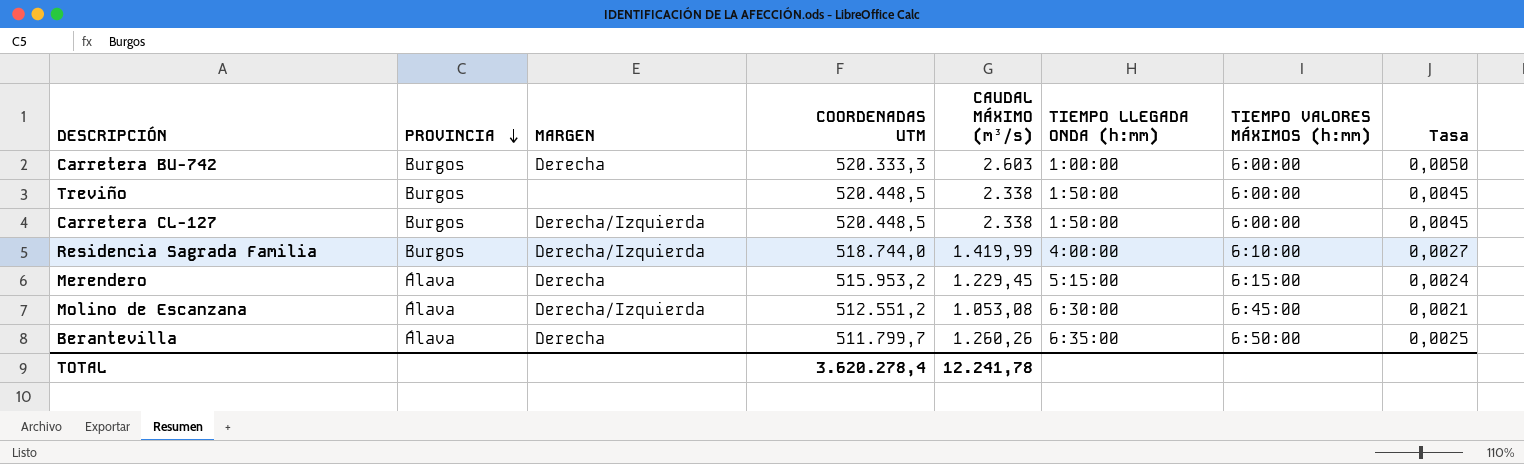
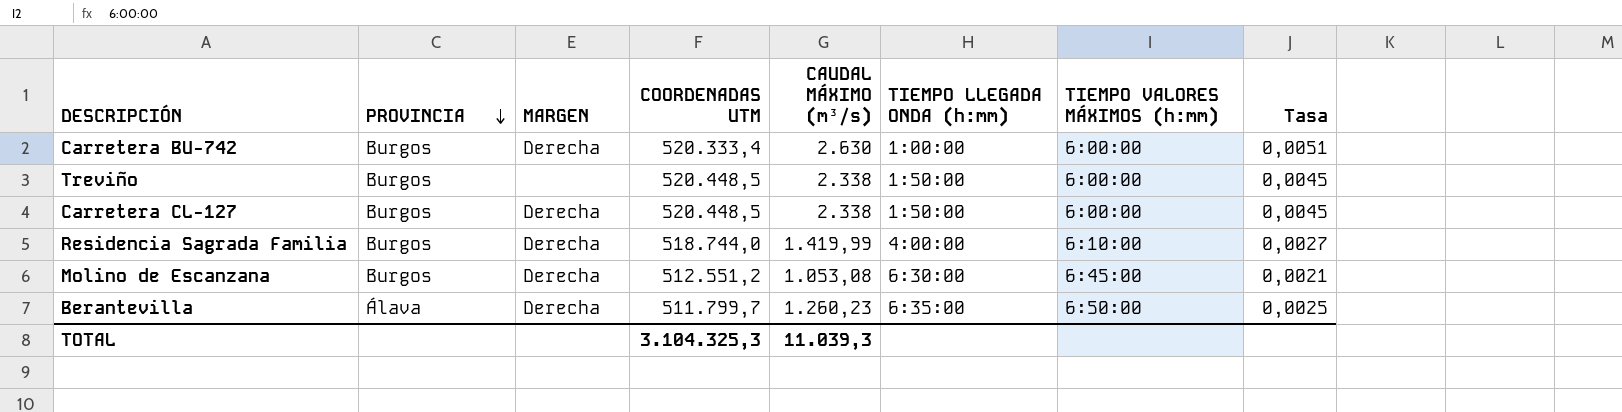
row Merendero: Álava | Derecha | 515.953,2 | 1.229,45 | 5:15:00 | 6:15:00 | 0,0024 -> none
Carretera BU-742 | COORDENADAS UTM: 520.333,3 -> 520.333,4
Carretera BU-742 | CAUDAL MÁXIMO (m³/s): 2.603 -> 2.630
Carretera BU-742 | Tasa: 0,0050 -> 0,0051
Carretera CL-127 | MARGEN: Derecha/Izquierda -> Derecha
Residencia Sagrada Familia | MARGEN: Derecha/Izquierda -> Derecha
Molino de Escanzana | PROVINCIA: Álava -> Burgos
Molino de Escanzana | MARGEN: Derecha/Izquierda -> Derecha
Berantevilla | CAUDAL MÁXIMO (m³/s): 1.260,26 -> 1.260,23
TOTAL | COORDENADAS UTM: 3.620.278,4 -> 3.104.325,3
TOTAL | CAUDAL MÁXIMO (m³/s): 12.241,78 -> 11.039,3

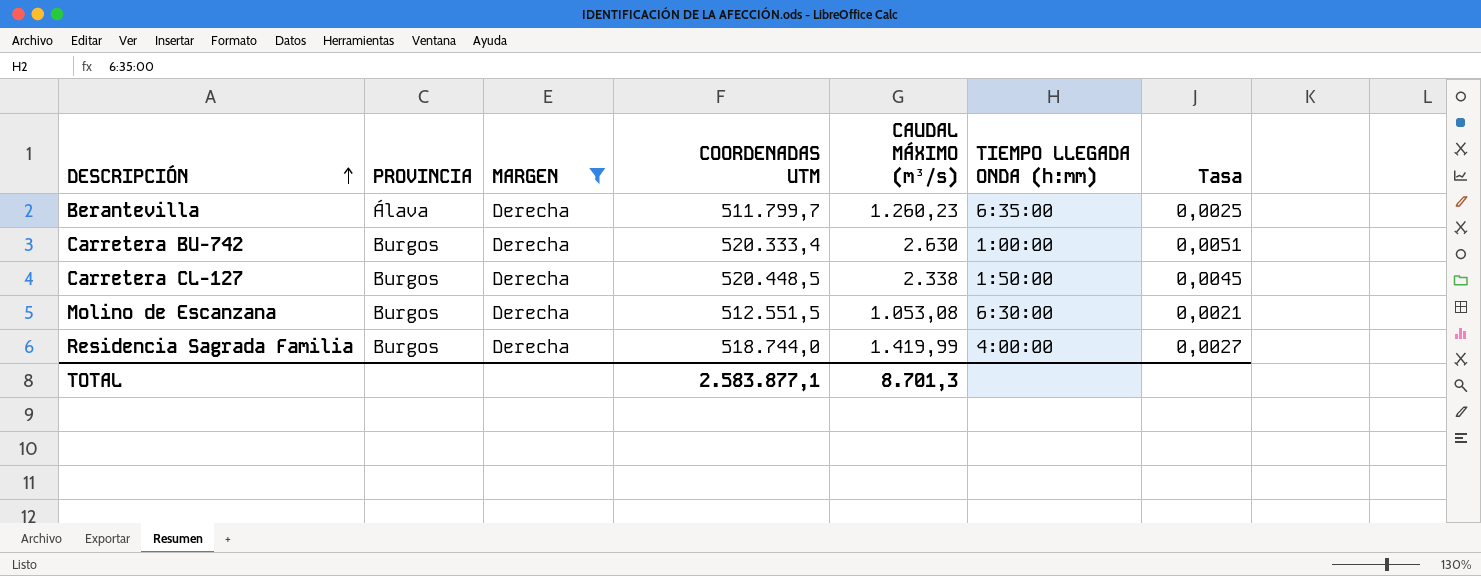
filter: none -> MARGEN = Derecha
row order: PROVINCIA descending -> DESCRIPCIÓN ascending
column TIEMPO VALORES MÁXIMOS (h:mm) | position: 7 -> none
Molino de Escanzana | COORDENADAS UTM: 512.551,2 -> 512.551,5
TOTAL | COORDENADAS UTM: 3.104.325,3 -> 2.583.877,1
TOTAL | CAUDAL MÁXIMO (m³/s): 11.039,3 -> 8.701,3

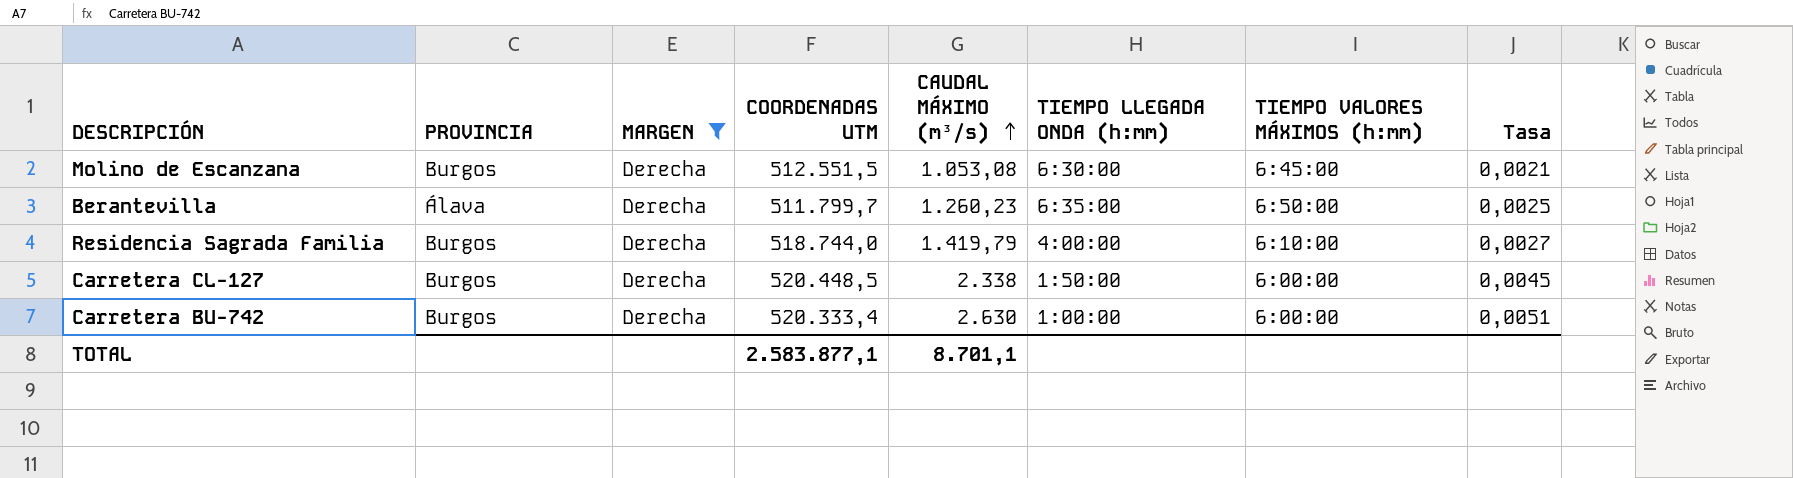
row order: DESCRIPCIÓN ascending -> CAUDAL MÁXIMO (m³/s) ascending
column TIEMPO VALORES MÁXIMOS (h:mm) | position: none -> 7
Residencia Sagrada Familia | CAUDAL MÁXIMO (m³/s): 1.419,99 -> 1.419,79
TOTAL | CAUDAL MÁXIMO (m³/s): 8.701,3 -> 8.701,1

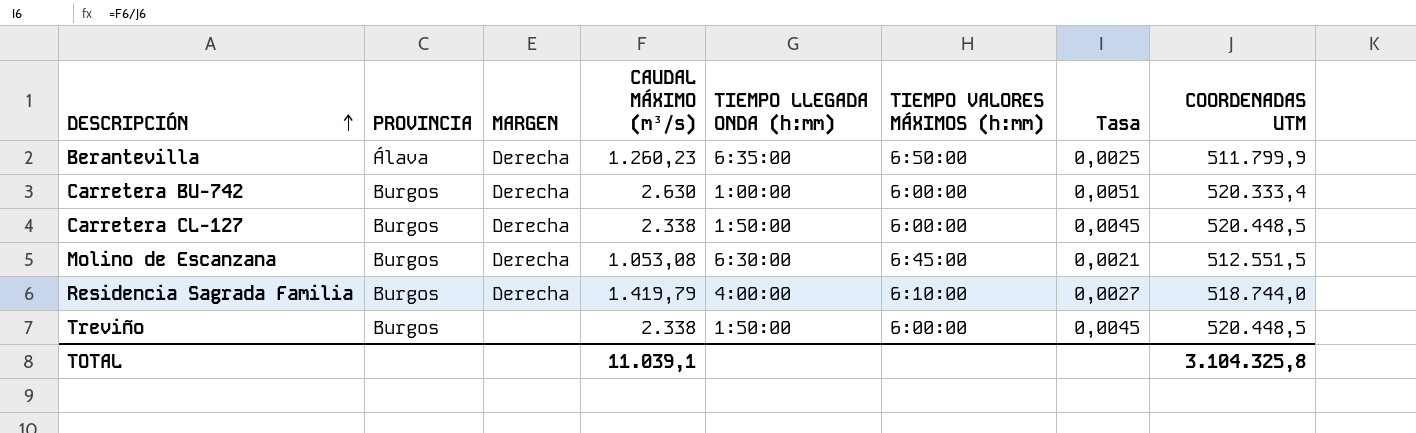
filter: MARGEN = Derecha -> none
row order: CAUDAL MÁXIMO (m³/s) ascending -> DESCRIPCIÓN ascending
column COORDENADAS UTM | position: 4 -> 8
Berantevilla | COORDENADAS UTM: 511.799,7 -> 511.799,9
TOTAL | CAUDAL MÁXIMO (m³/s): 8.701,1 -> 11.039,1
TOTAL | COORDENADAS UTM: 2.583.877,1 -> 3.104.325,8

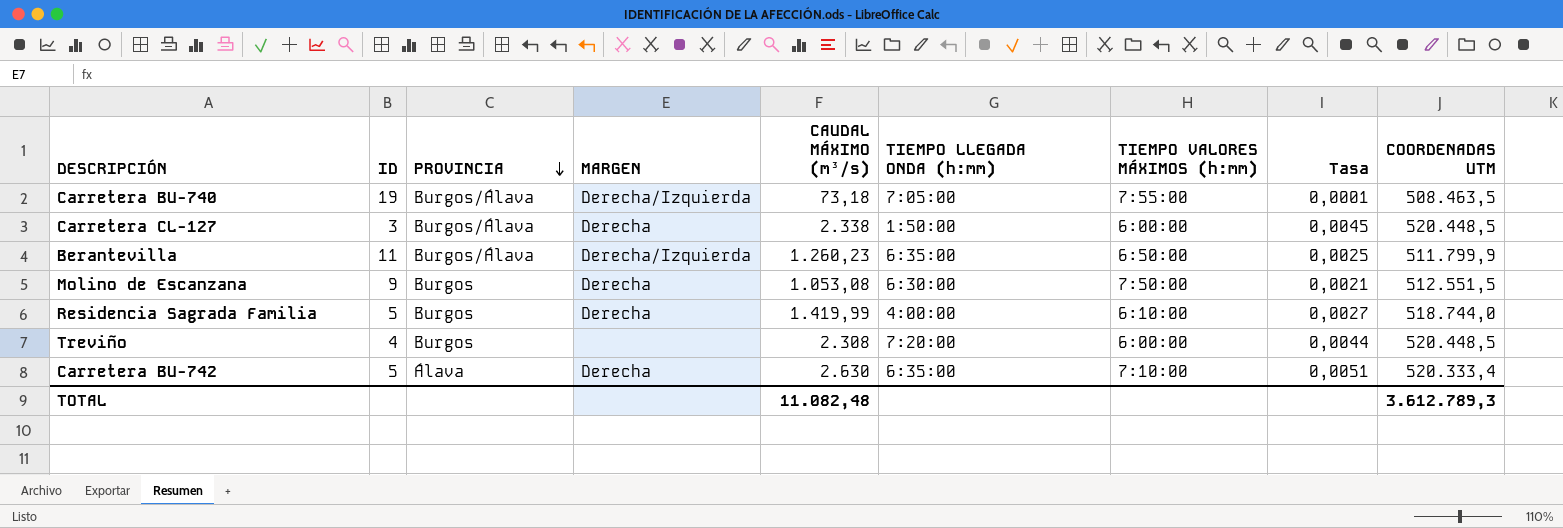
row order: DESCRIPCIÓN ascending -> PROVINCIA descending
column ID | position: none -> 2
row Carretera BU-740: none -> 19 | Burgos/Álava | Derecha/Izquierda | 73,18 | 7:05:00 | 7:55:00 | 0,0001 | 508.463,5
Carretera CL-127 | PROVINCIA: Burgos -> Burgos/Álava
Berantevilla | PROVINCIA: Álava -> Burgos/Álava
Berantevilla | MARGEN: Derecha -> Derecha/Izquierda
Molino de Escanzana | TIEMPO VALORES MÁXIMOS (h:mm): 6:45:00 -> 7:50:00
Residencia Sagrada Familia | CAUDAL MÁXIMO (m³/s): 1.419,79 -> 1.419,99
Treviño | CAUDAL MÁXIMO (m³/s): 2.338 -> 2.308
Treviño | TIEMPO LLEGADA ONDA (h:mm): 1:50:00 -> 7:20:00
Treviño | Tasa: 0,0045 -> 0,0044
Carretera BU-742 | PROVINCIA: Burgos -> Álava
Carretera BU-742 | TIEMPO LLEGADA ONDA (h:mm): 1:00:00 -> 6:35:00
Carretera BU-742 | TIEMPO VALORES MÁXIMOS (h:mm): 6:00:00 -> 7:10:00
TOTAL | CAUDAL MÁXIMO (m³/s): 11.039,1 -> 11.082,48
TOTAL | COORDENADAS UTM: 3.104.325,8 -> 3.612.789,3

